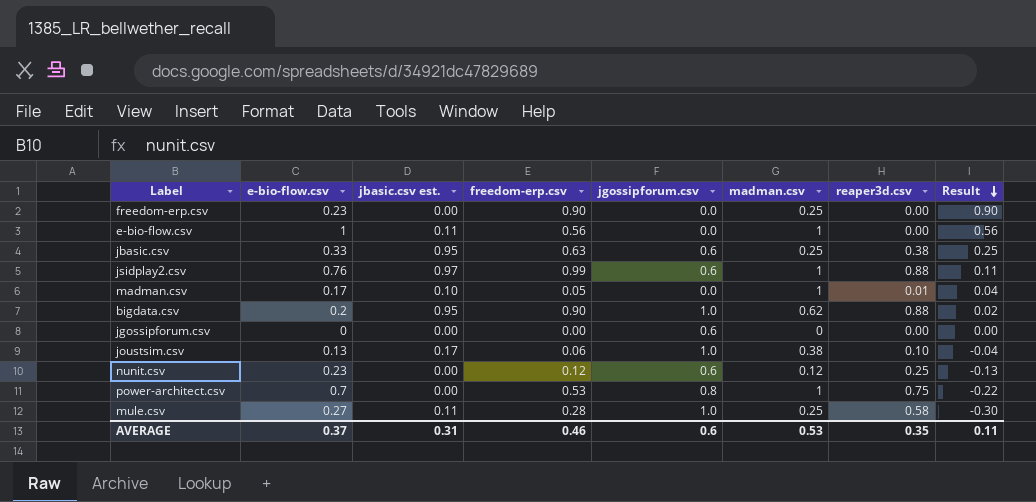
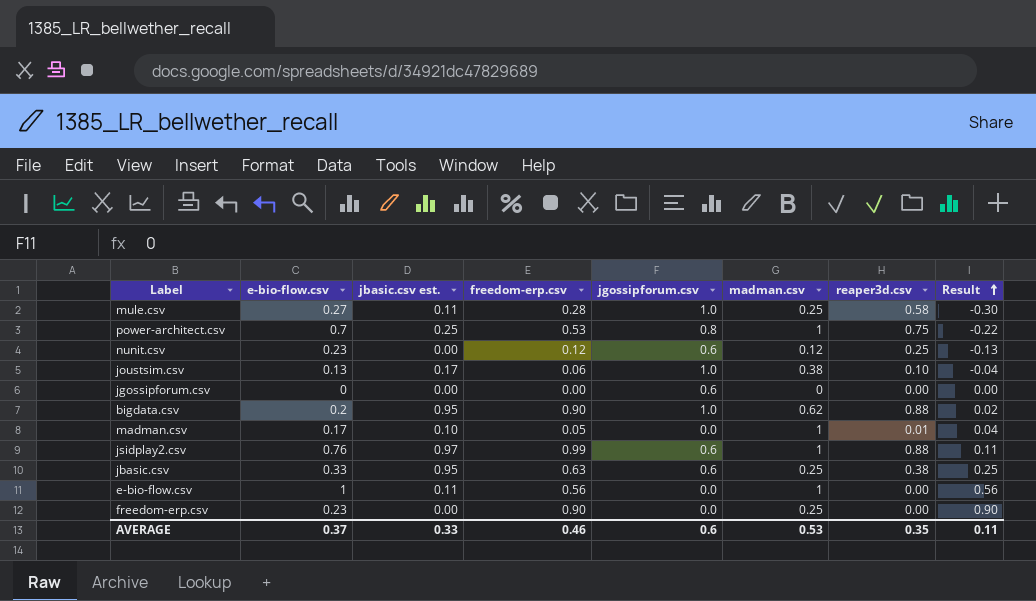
row order: Result descending -> Result ascending
power-architect.csv | jbasic.csv est.: 0.00 -> 0.25
AVERAGE | jbasic.csv est.: 0.31 -> 0.33

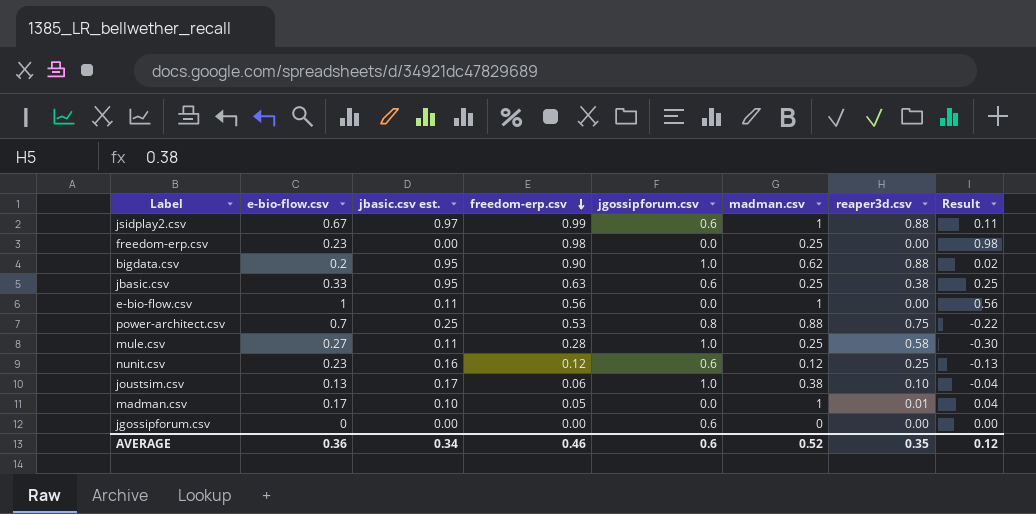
row order: Result ascending -> freedom-erp.csv descending
jsidplay2.csv | e-bio-flow.csv: 0.76 -> 0.67
freedom-erp.csv | freedom-erp.csv: 0.90 -> 0.98
freedom-erp.csv | Result: 0.90 -> 0.98
power-architect.csv | madman.csv: 1 -> 0.88
nunit.csv | jbasic.csv est.: 0.00 -> 0.16
AVERAGE | e-bio-flow.csv: 0.37 -> 0.36
AVERAGE | jbasic.csv est.: 0.33 -> 0.34
AVERAGE | madman.csv: 0.53 -> 0.52
AVERAGE | Result: 0.11 -> 0.12

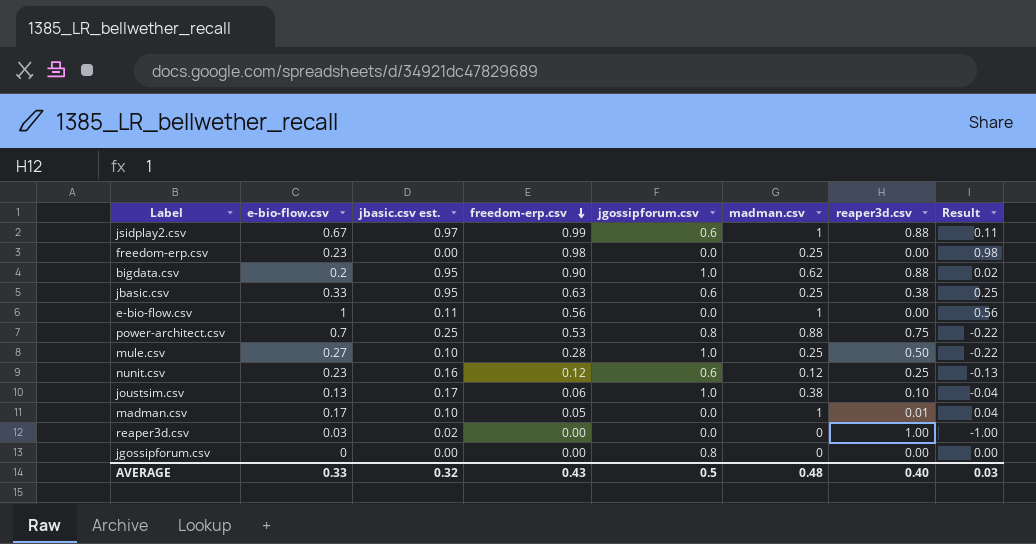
mule.csv | jbasic.csv est.: 0.11 -> 0.10
mule.csv | reaper3d.csv: 0.58 -> 0.50
mule.csv | Result: -0.30 -> -0.22
row reaper3d.csv: none -> 0.03 | 0.02 | 0.00 | 0.0 | 0 | 1.00 | -1.00
jgossipforum.csv | jgossipforum.csv: 0.6 -> 0.8
AVERAGE | e-bio-flow.csv: 0.36 -> 0.33
AVERAGE | jbasic.csv est.: 0.34 -> 0.32
AVERAGE | freedom-erp.csv: 0.46 -> 0.43
AVERAGE | jgossipforum.csv: 0.6 -> 0.5
AVERAGE | madman.csv: 0.52 -> 0.48
AVERAGE | reaper3d.csv: 0.35 -> 0.40
AVERAGE | Result: 0.12 -> 0.03

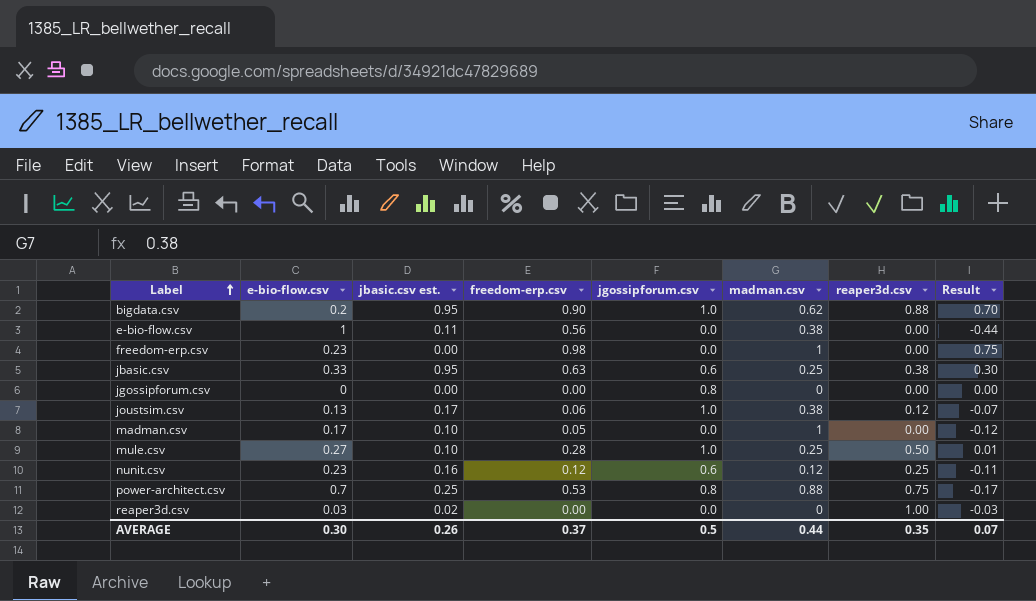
row order: freedom-erp.csv descending -> Label ascending
column Result | formula: [freedom-erp.csv] - [reaper3d.csv] -> [freedom-erp.csv] - [e-bio-flow.csv]
row jsidplay2.csv: 0.67 | 0.97 | 0.99 | 0.6 | 1 | 0.88 | 0.11 -> none
e-bio-flow.csv | madman.csv: 1 -> 0.38
freedom-erp.csv | madman.csv: 0.25 -> 1
joustsim.csv | reaper3d.csv: 0.10 -> 0.12
madman.csv | reaper3d.csv: 0.01 -> 0.00
AVERAGE | e-bio-flow.csv: 0.33 -> 0.30
AVERAGE | jbasic.csv est.: 0.32 -> 0.26
AVERAGE | freedom-erp.csv: 0.43 -> 0.37
AVERAGE | madman.csv: 0.48 -> 0.44
AVERAGE | reaper3d.csv: 0.40 -> 0.35
AVERAGE | Result: 0.03 -> 0.07

